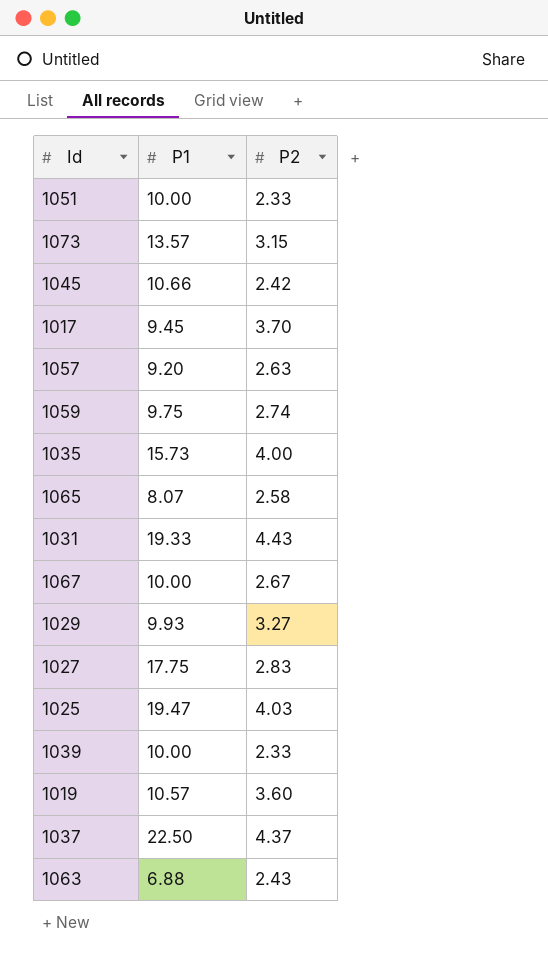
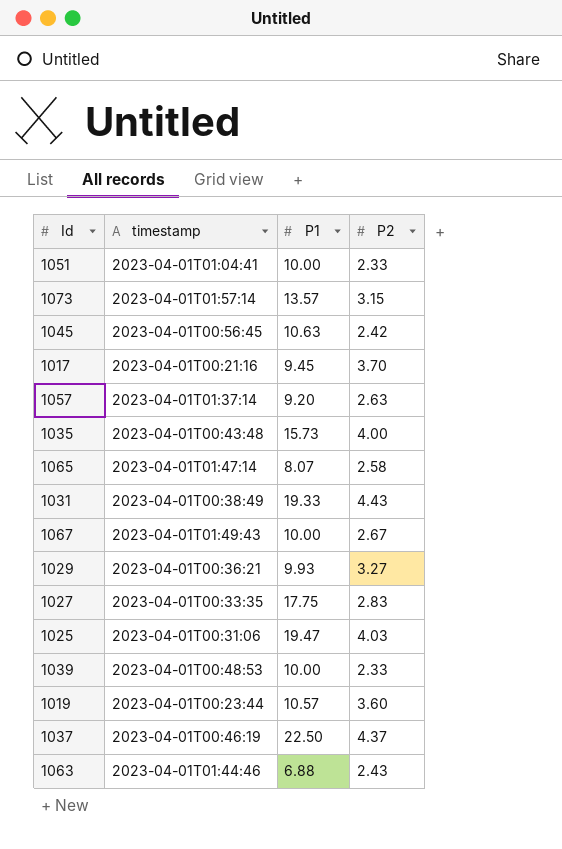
column timestamp | position: none -> 2
row 1059: 9.75 | 2.74 -> none
1045 | P1: 10.66 -> 10.63

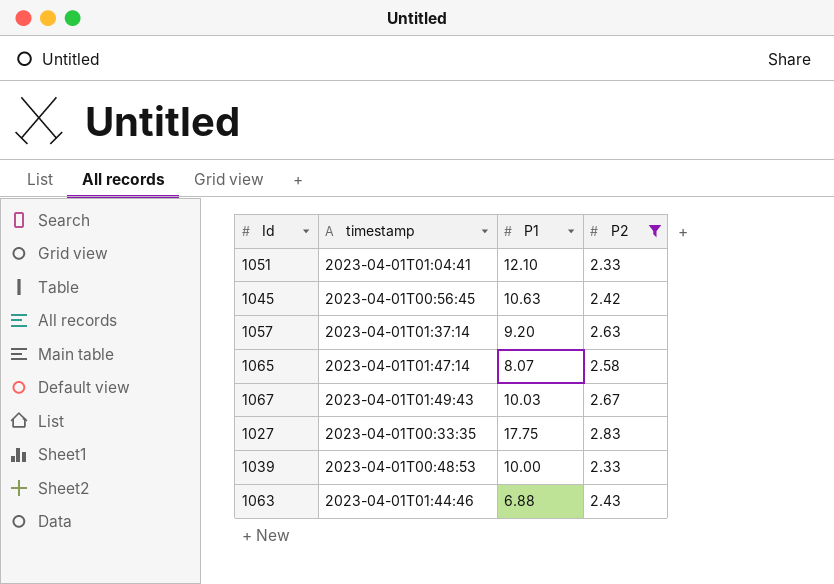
filter: none -> P2 <= 2.83
1051 | P1: 10.00 -> 12.10
1067 | P1: 10.00 -> 10.03

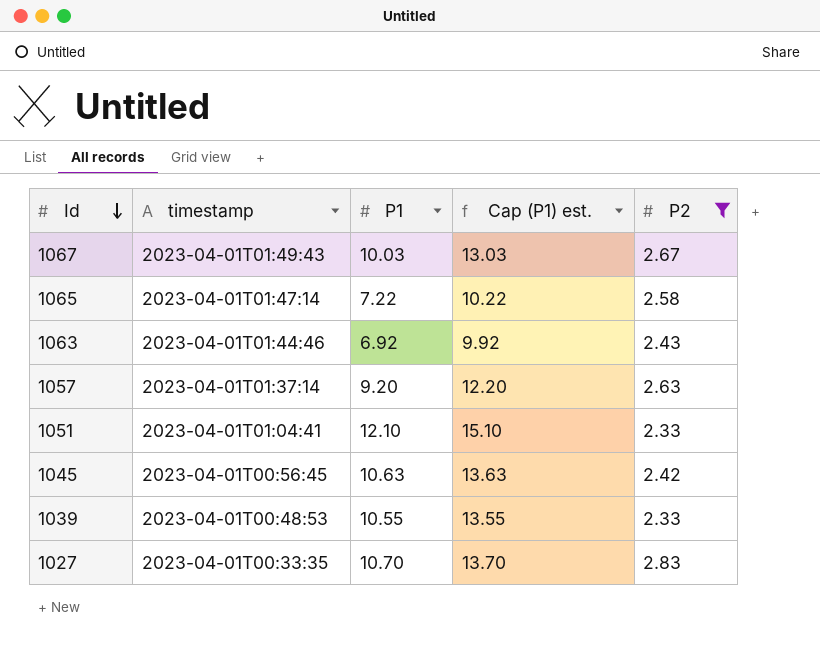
row order: none -> Id descending
column Cap (P1) est. | formula: none -> [P1] + 3
1065 | P1: 8.07 -> 7.22
1063 | P1: 6.88 -> 6.92
1039 | P1: 10.00 -> 10.55
1027 | P1: 17.75 -> 10.70

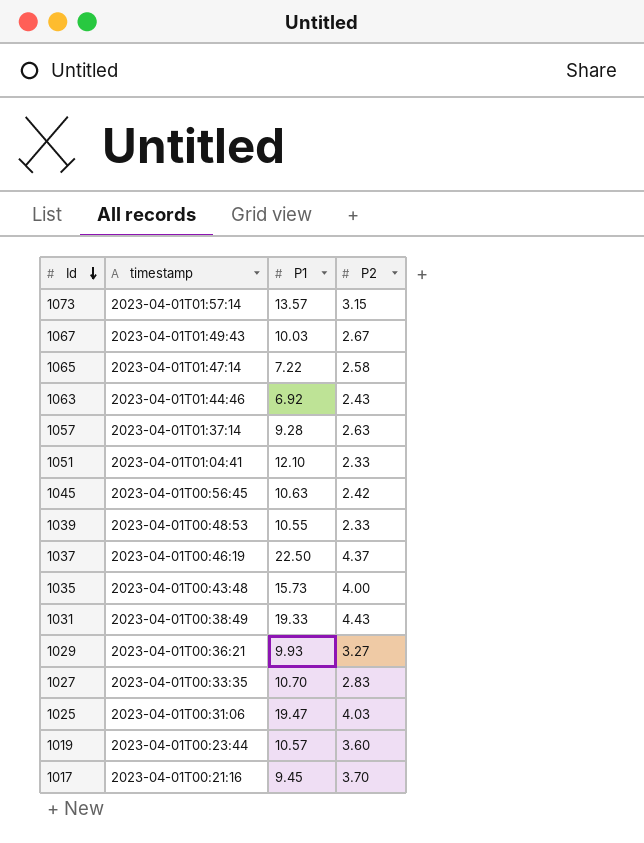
filter: P2 <= 2.83 -> none
column Cap (P1) est. | formula: [P1] + 3 -> none
1057 | P1: 9.20 -> 9.28

